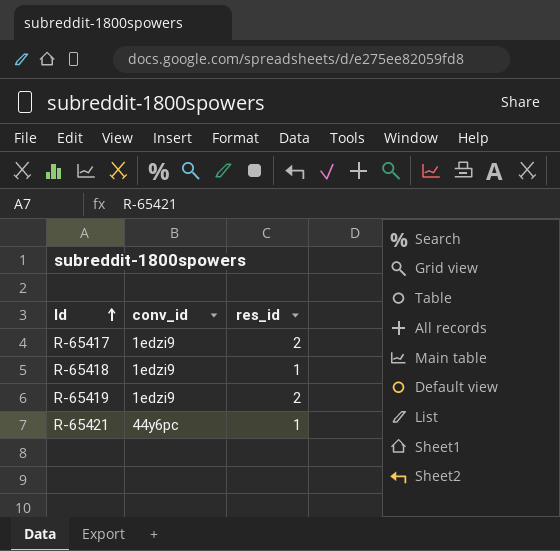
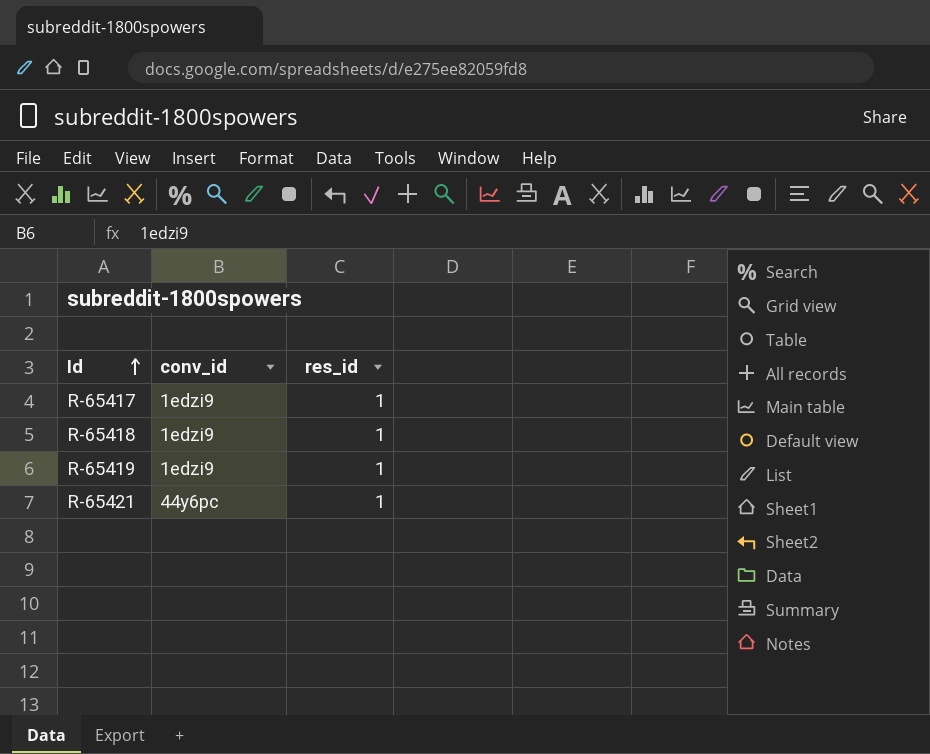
R-65417 | res_id: 2 -> 1
R-65419 | res_id: 2 -> 1

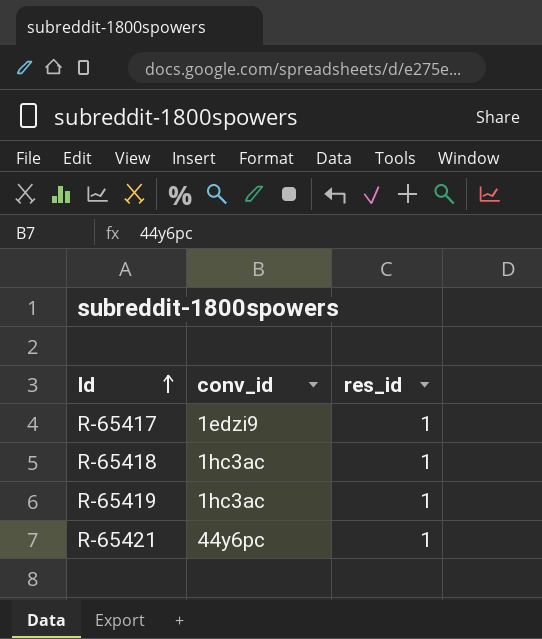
R-65418 | conv_id: 1edzi9 -> 1hc3ac
R-65419 | conv_id: 1edzi9 -> 1hc3ac

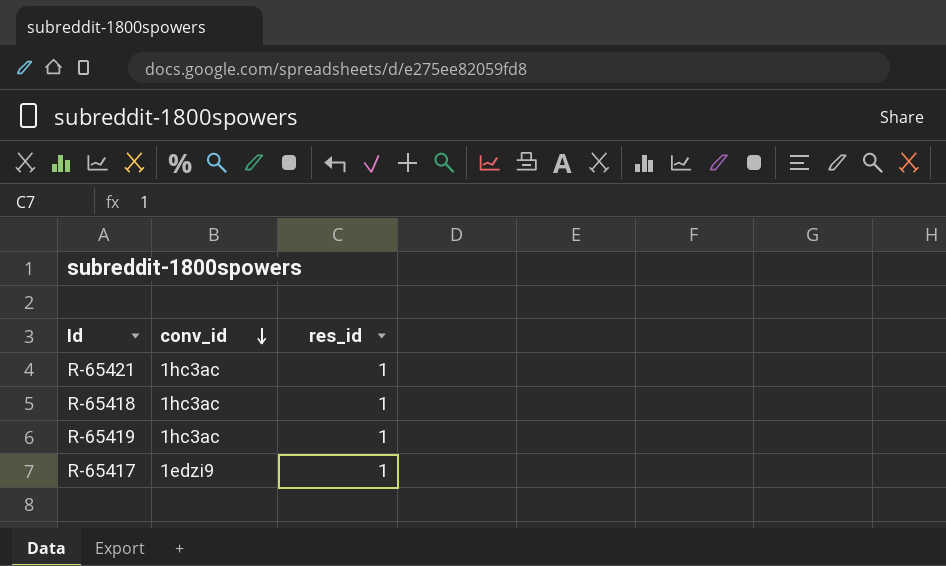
row order: Id ascending -> conv_id descending
R-65421 | conv_id: 44y6pc -> 1hc3ac

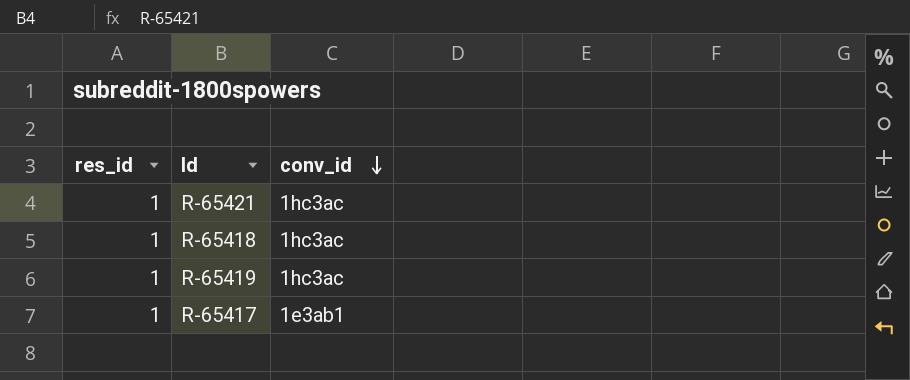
column res_id | position: 3 -> 1
R-65417 | conv_id: 1edzi9 -> 1e3ab1

